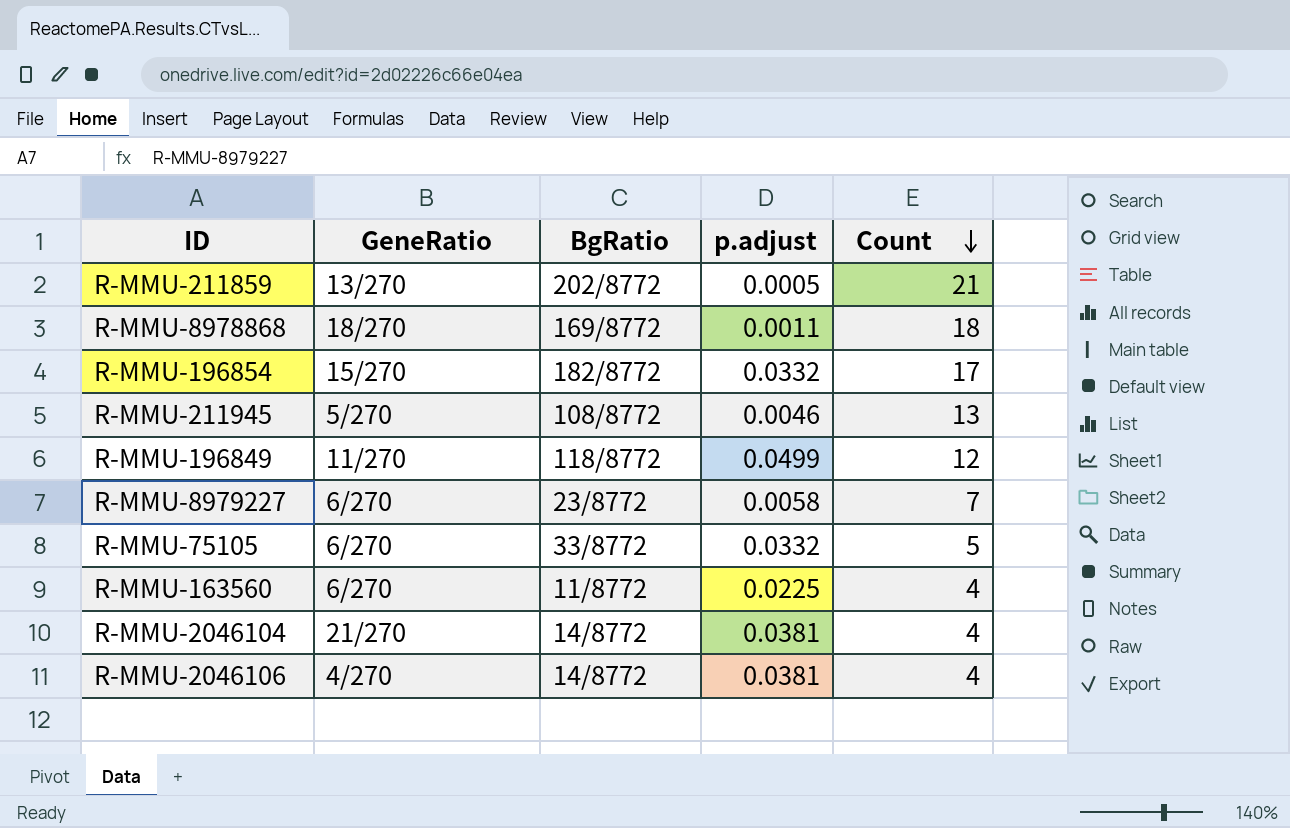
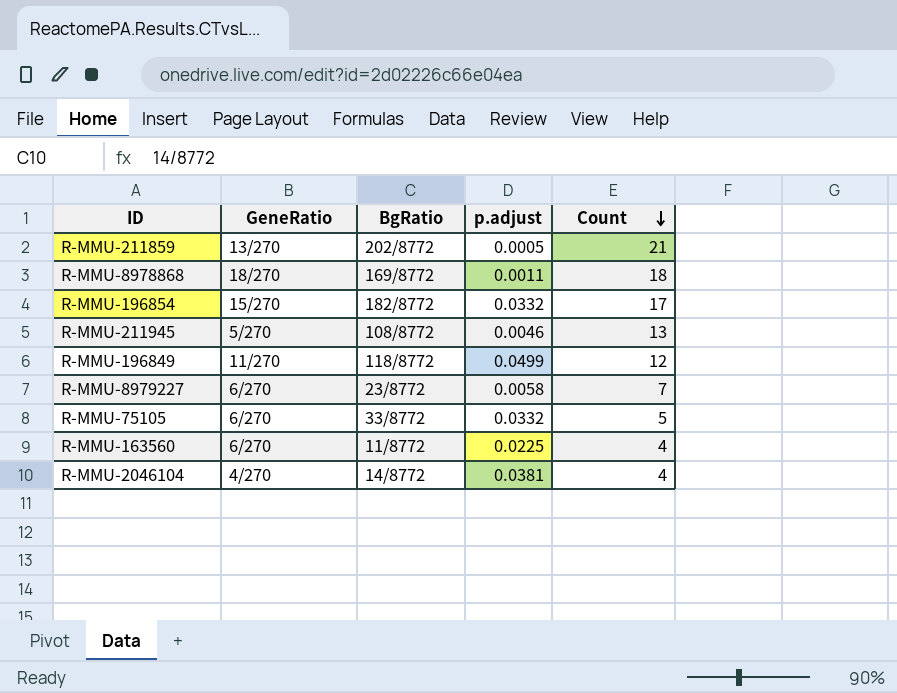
row R-MMU-2046106: 4/270 | 14/8772 | 0.0381 | 4 -> none
R-MMU-2046104 | GeneRatio: 21/270 -> 4/270

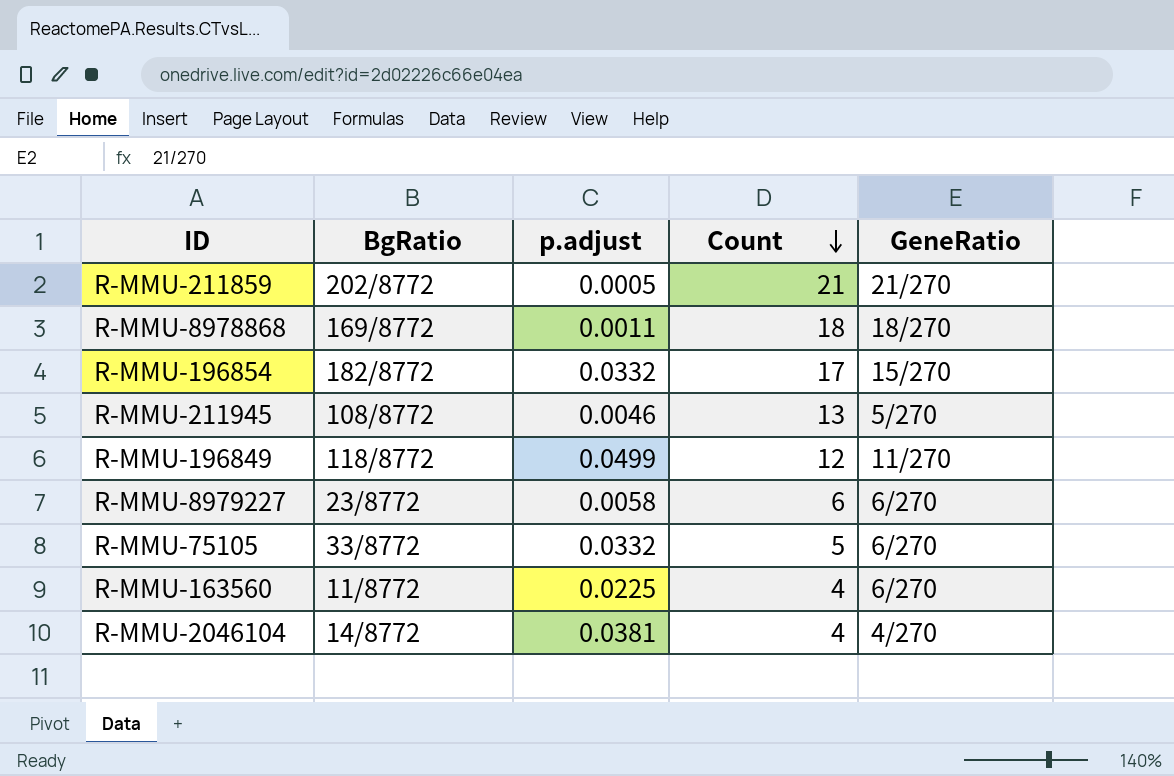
column GeneRatio | position: 2 -> 5
R-MMU-211859 | GeneRatio: 13/270 -> 21/270
R-MMU-8979227 | Count: 7 -> 6

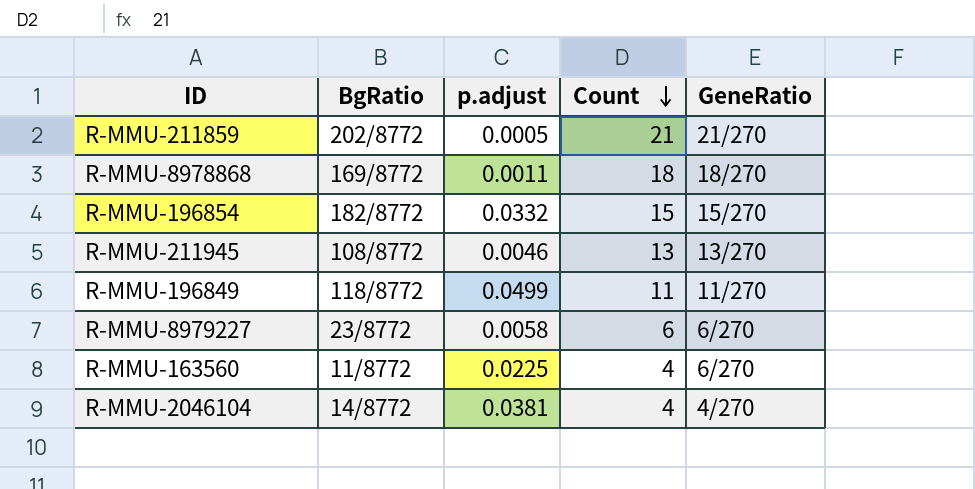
row R-MMU-75105: 33/8772 | 0.0332 | 5 | 6/270 -> none
R-MMU-196854 | Count: 17 -> 15
R-MMU-211945 | GeneRatio: 5/270 -> 13/270
R-MMU-196849 | Count: 12 -> 11

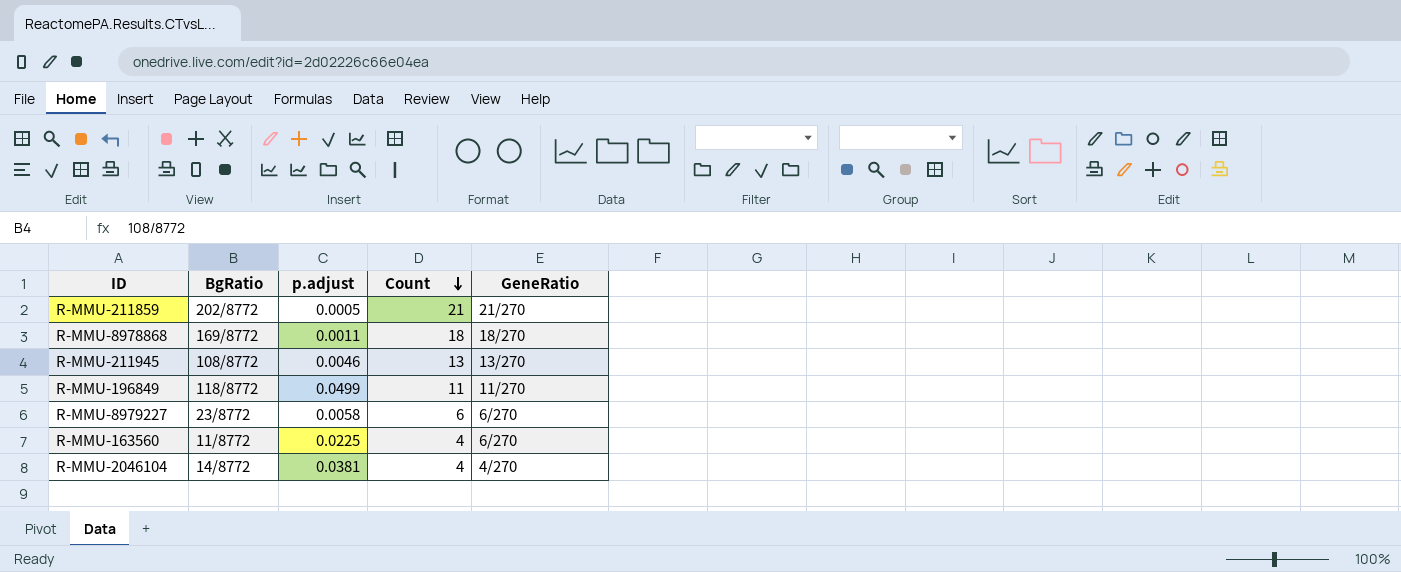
row R-MMU-196854: 182/8772 | 0.0332 | 15 | 15/270 -> none

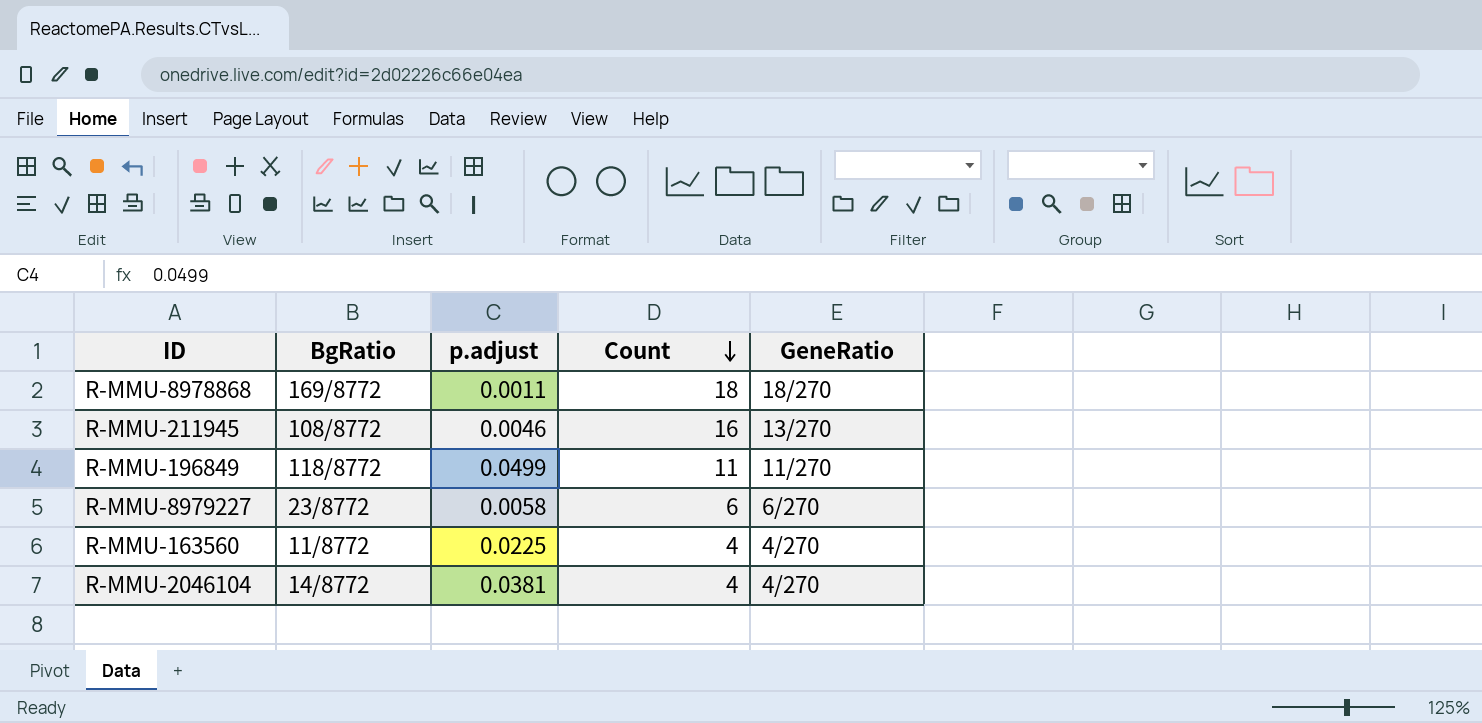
row R-MMU-211859: 202/8772 | 0.0005 | 21 | 21/270 -> none
R-MMU-211945 | Count: 13 -> 16
R-MMU-163560 | GeneRatio: 6/270 -> 4/270

